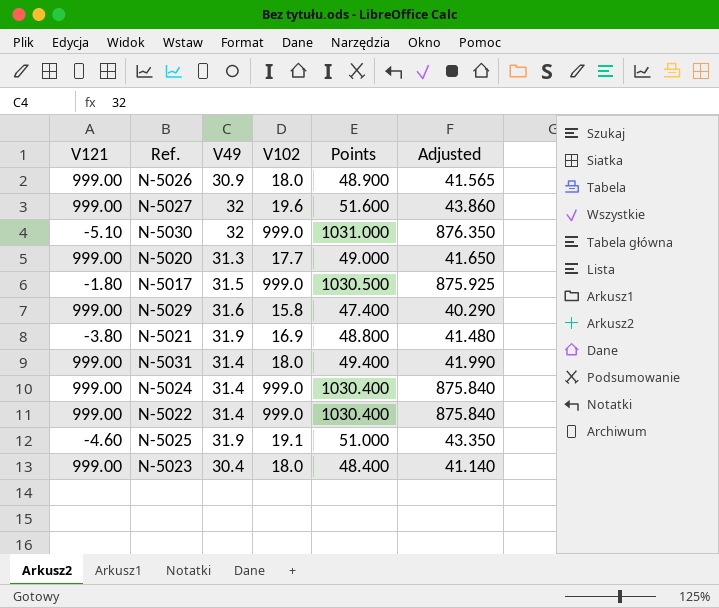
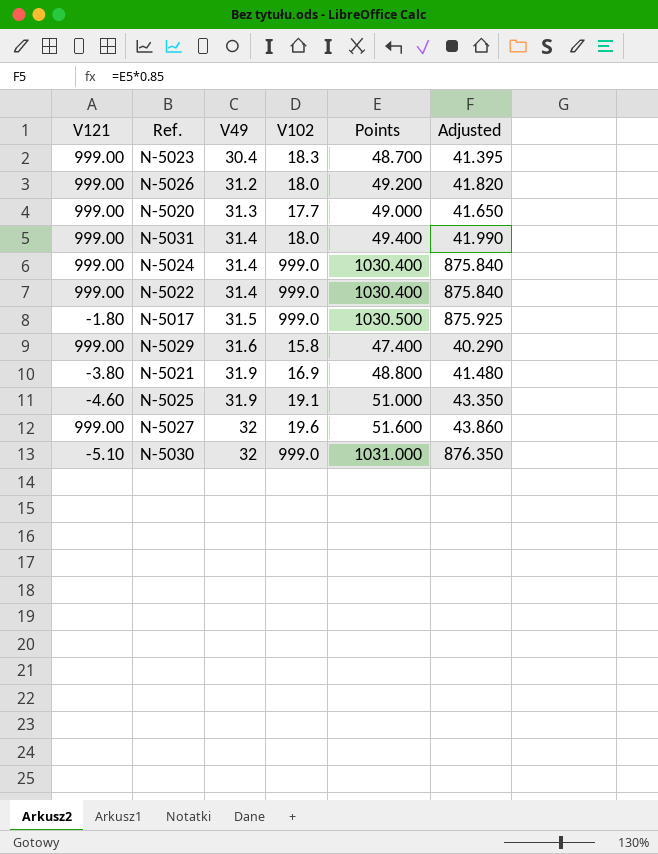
row order: none -> V49 ascending
N-5023 | V102: 18.0 -> 18.3
N-5023 | Points: 48.400 -> 48.700
N-5023 | Adjusted: 41.140 -> 41.395
N-5026 | V49: 30.9 -> 31.2
N-5026 | Points: 48.900 -> 49.200
N-5026 | Adjusted: 41.565 -> 41.820

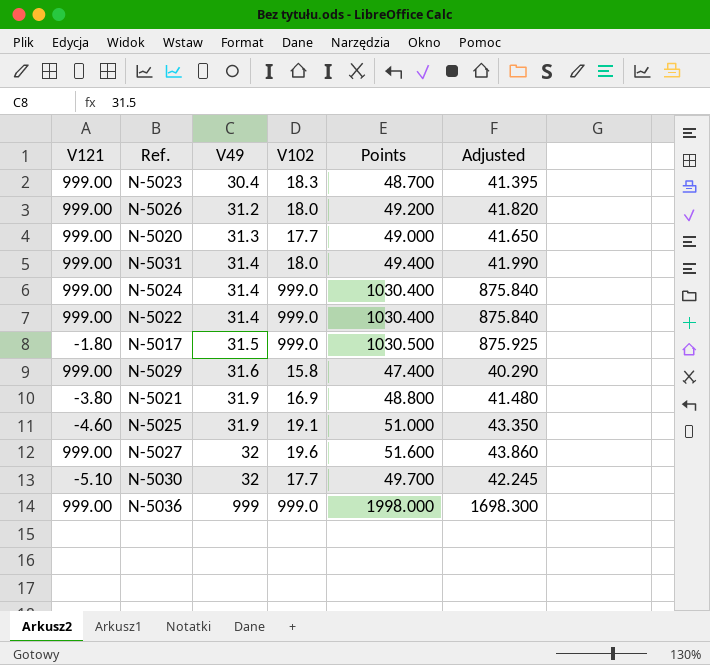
N-5030 | V102: 999.0 -> 17.7
N-5030 | Points: 1031.000 -> 49.700
N-5030 | Adjusted: 876.350 -> 42.245
row N-5036: none -> 999.00 | 999 | 999.0 | 1998.000 | 1698.300

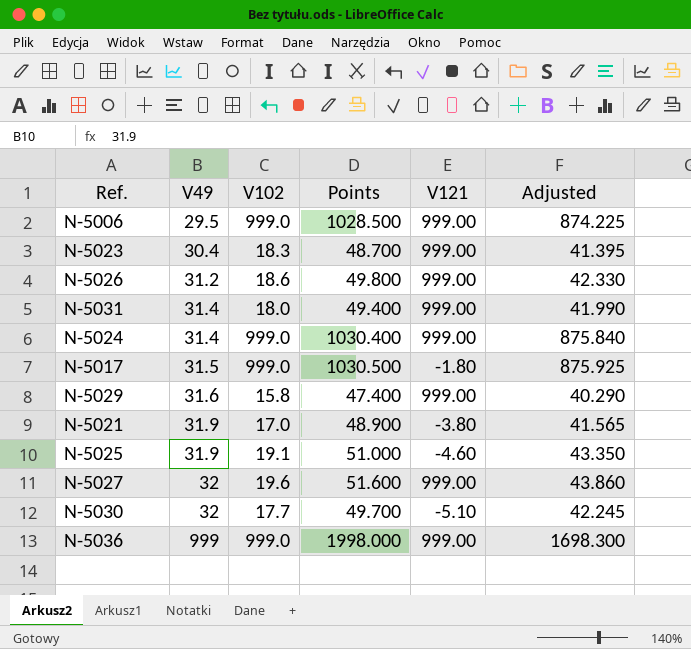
column V121 | position: 1 -> 5
row N-5020: 999.00 | 31.3 | 17.7 | 49.000 | 41.650 -> none
row N-5022: 999.00 | 31.4 | 999.0 | 1030.400 | 875.840 -> none
row N-5006: none -> 29.5 | 999.0 | 1028.500 | 999.00 | 874.225
N-5026 | V102: 18.0 -> 18.6
N-5026 | Points: 49.200 -> 49.800
N-5026 | Adjusted: 41.820 -> 42.330
N-5021 | V102: 16.9 -> 17.0
N-5021 | Points: 48.800 -> 48.900
N-5021 | Adjusted: 41.480 -> 41.565

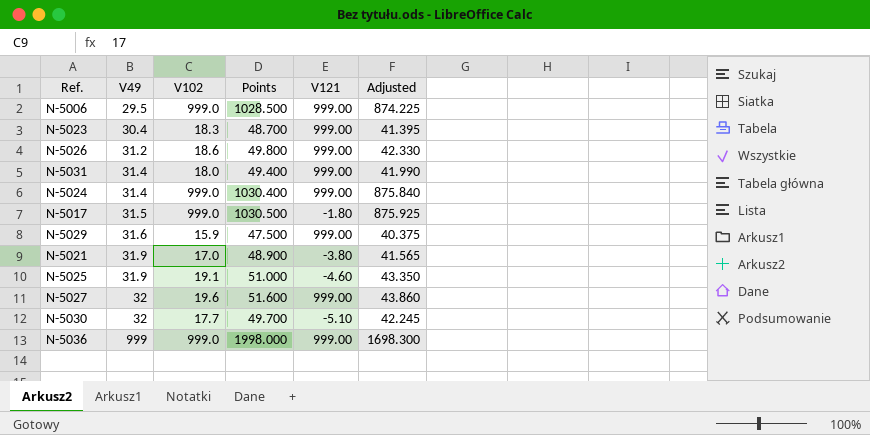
N-5029 | V102: 15.8 -> 15.9
N-5029 | Points: 47.400 -> 47.500
N-5029 | Adjusted: 40.290 -> 40.375

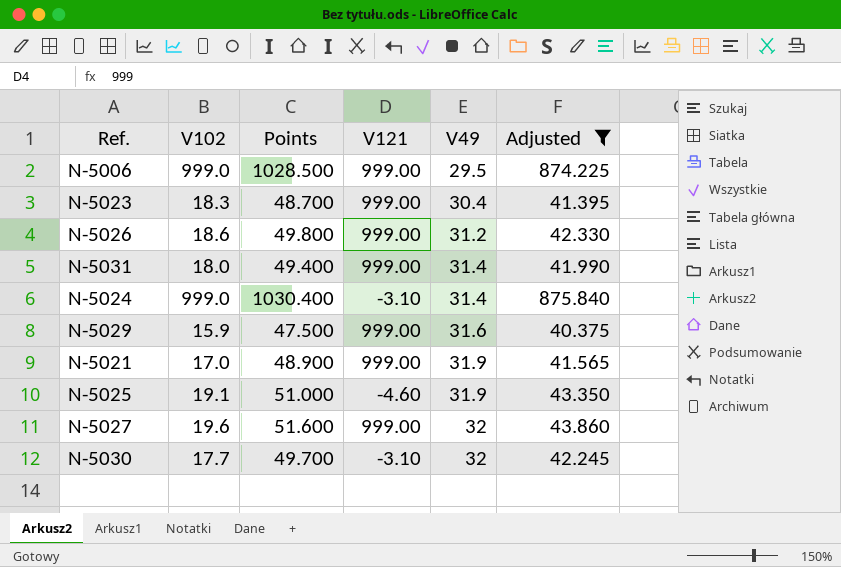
filter: none -> Adjusted <= 875.840
column V49 | position: 2 -> 5
N-5024 | V121: 999.00 -> -3.10
N-5021 | V121: -3.80 -> 999.00
N-5030 | V121: -5.10 -> -3.10

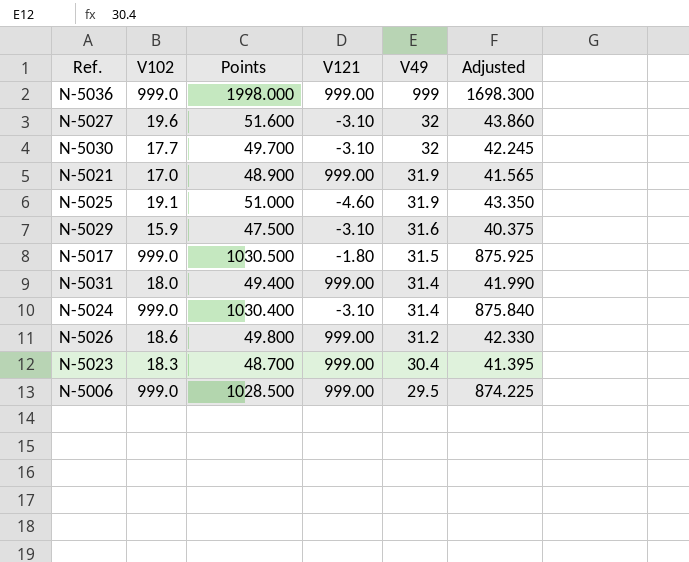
filter: Adjusted <= 875.840 -> none
row order: V49 ascending -> V49 descending
N-5027 | V121: 999.00 -> -3.10
N-5029 | V121: 999.00 -> -3.10

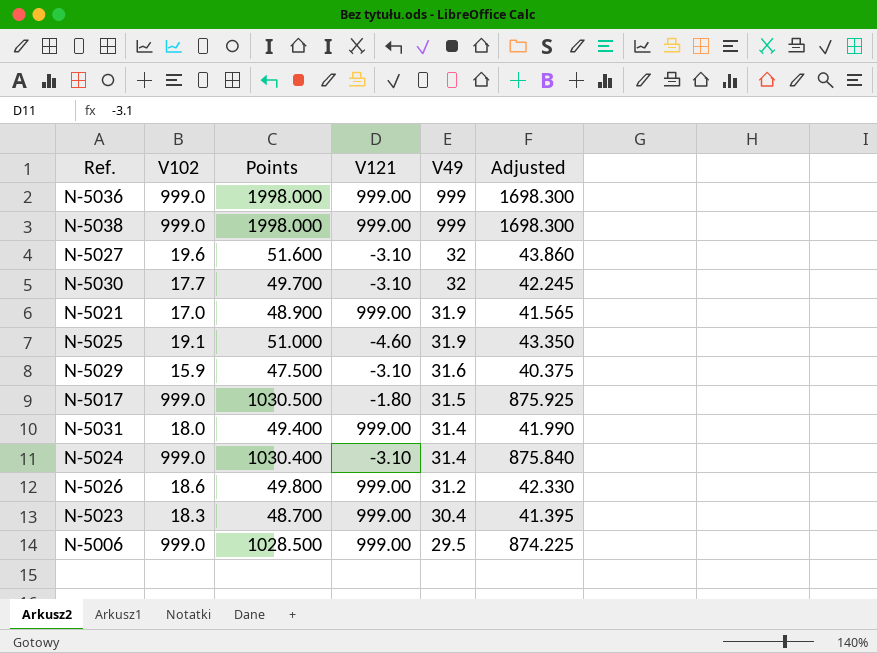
row N-5038: none -> 999.0 | 1998.000 | 999.00 | 999 | 1698.300

